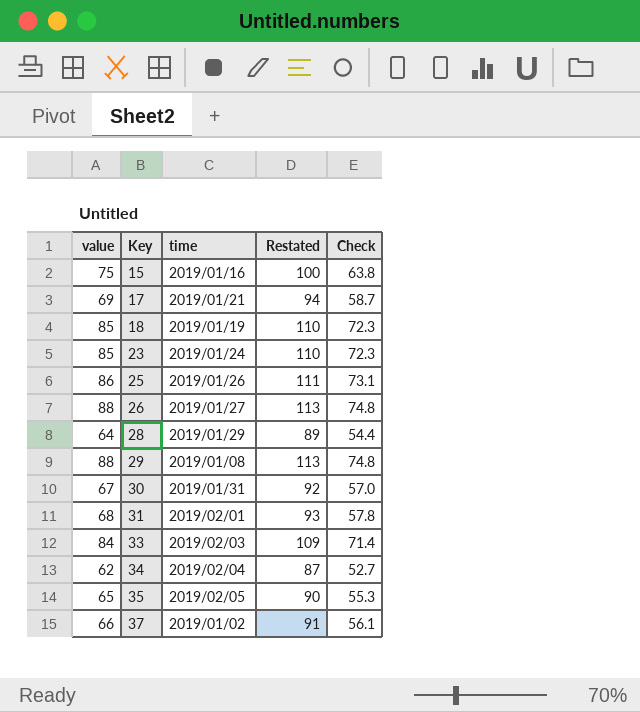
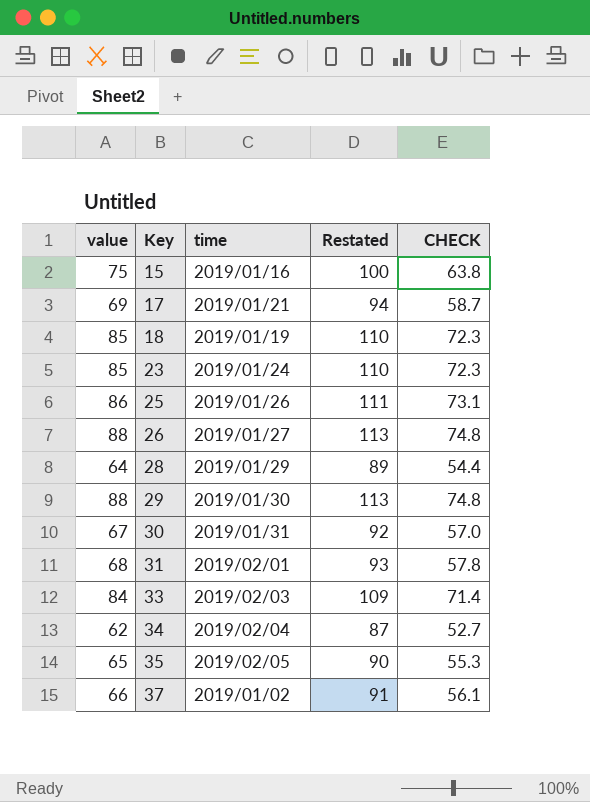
column name: Check -> CHECK
29 | time: 2019/01/08 -> 2019/01/30

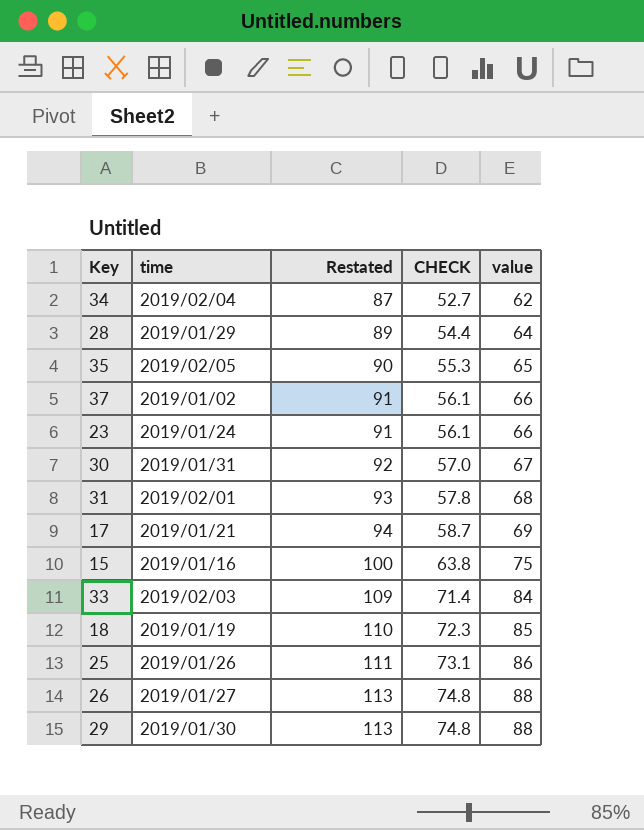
row order: Key ascending -> Restated ascending
column value | position: 1 -> 5
23 | Restated: 110 -> 91
23 | CHECK: 72.3 -> 56.1
23 | value: 85 -> 66

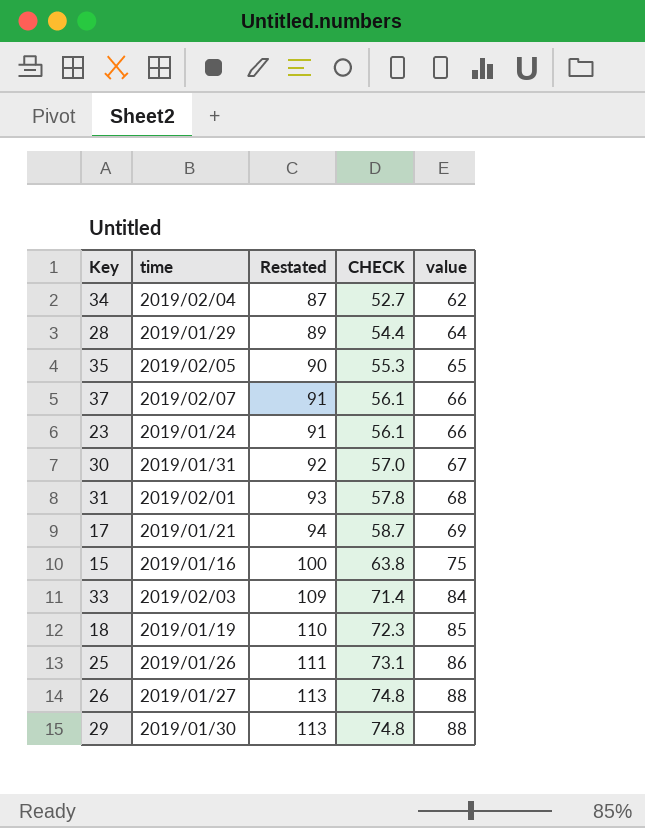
37 | time: 2019/01/02 -> 2019/02/07

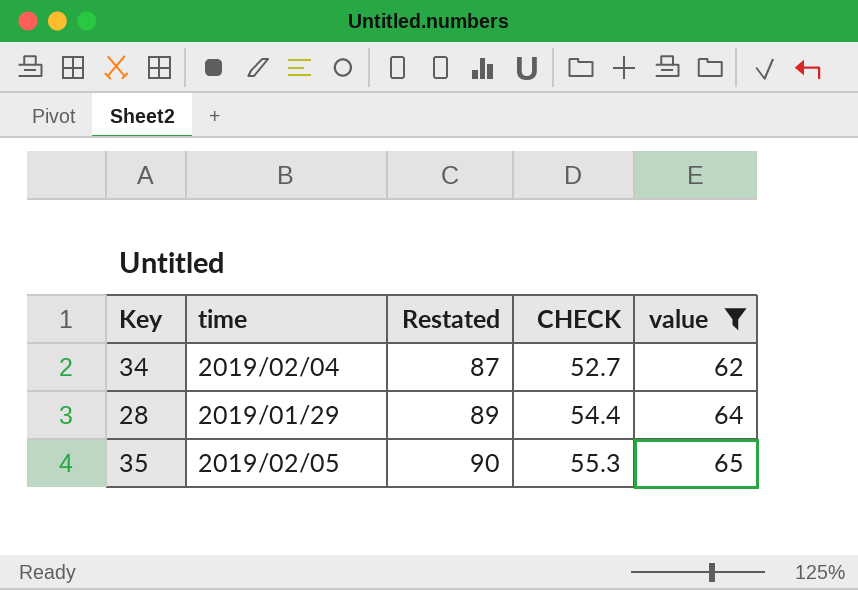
filter: none -> value <= 65

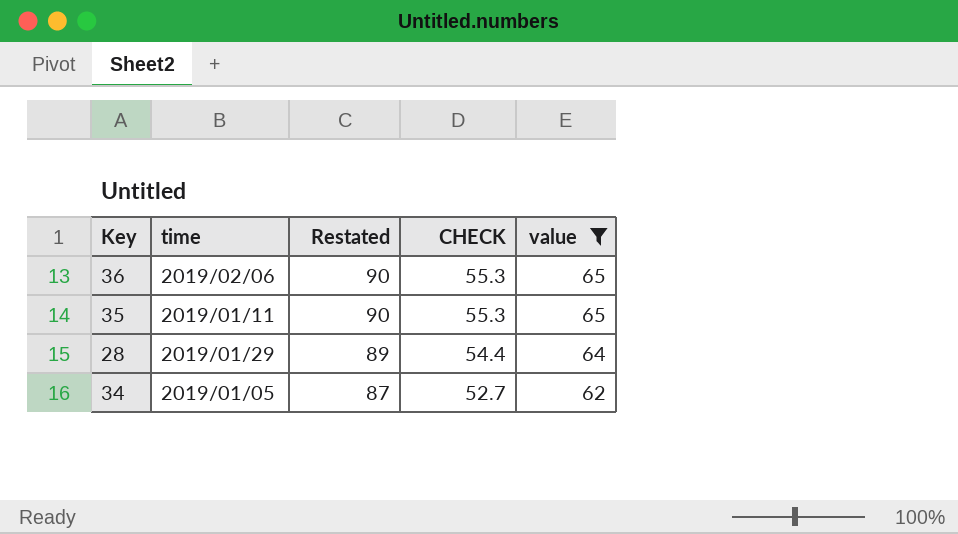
row order: Restated ascending -> Restated descending
row 36: none -> 2019/02/06 | 90 | 55.3 | 65
35 | time: 2019/02/05 -> 2019/01/11
34 | time: 2019/02/04 -> 2019/01/05

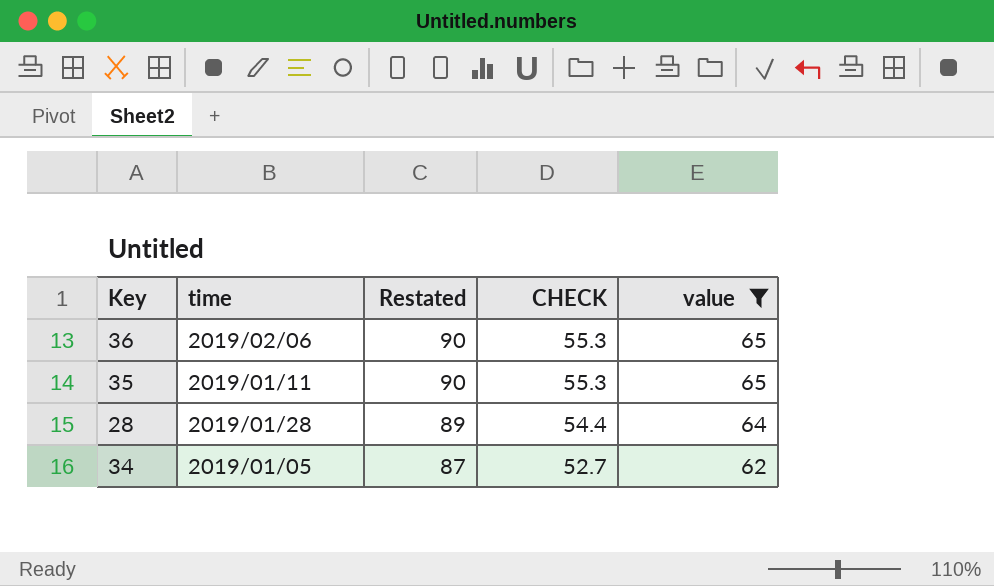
28 | time: 2019/01/29 -> 2019/01/28

